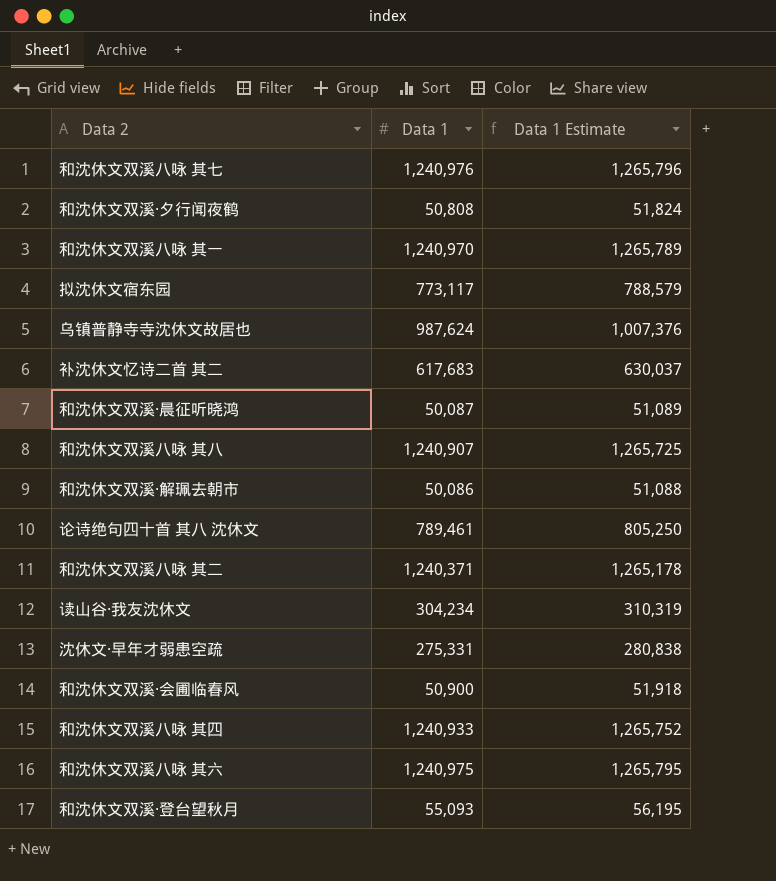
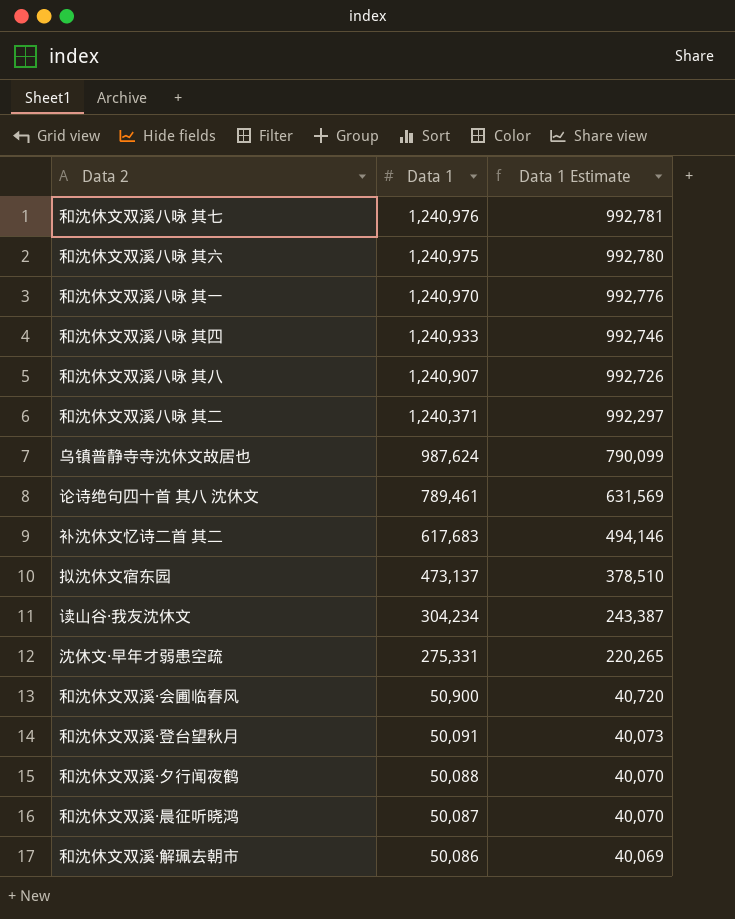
row order: none -> Data 1 descending
column Data 1 Estimate | formula: [Data 1] * 1.02 -> [Data 1] * 0.8
拟沈休文宿东园 | Data 1: 773,117 -> 473,137
和沈休文双溪·登台望秋月 | Data 1: 55,093 -> 50,091
和沈休文双溪·夕行闻夜鹤 | Data 1: 50,808 -> 50,088

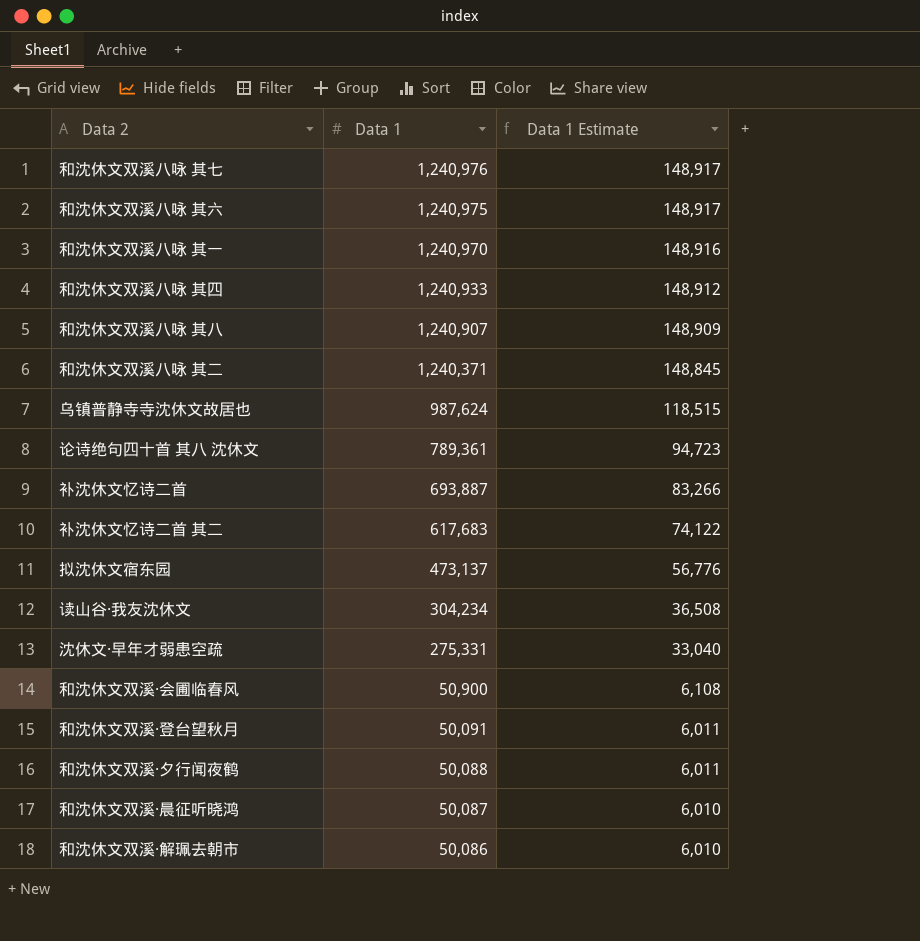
column Data 1 Estimate | formula: [Data 1] * 0.8 -> [Data 1] * 0.12
论诗绝句四十首 其八 沈休文 | Data 1: 789,461 -> 789,361
row 补沈休文忆诗二首: none -> 693,887 | 83,266

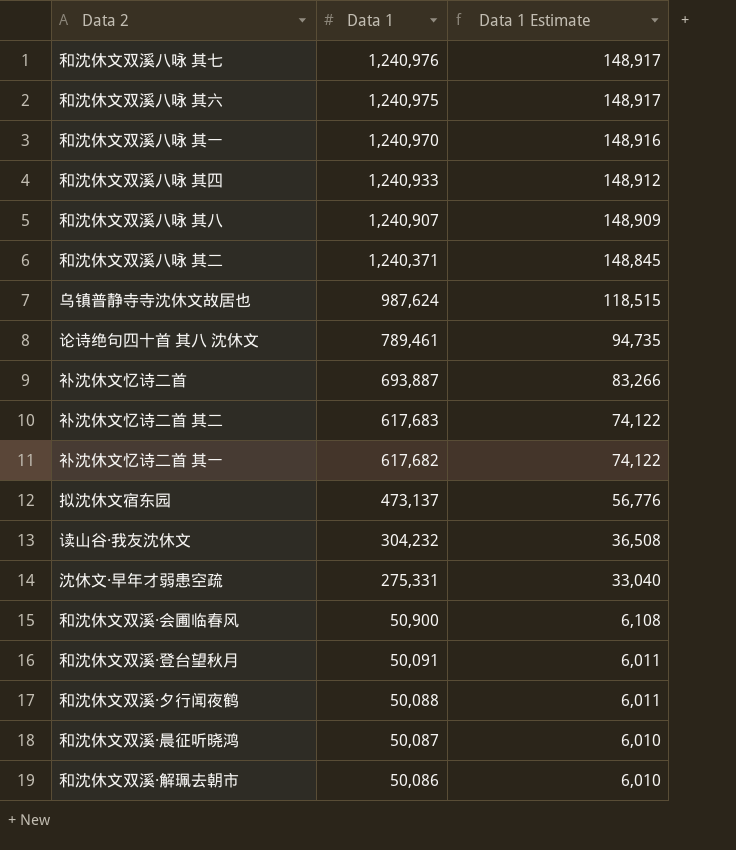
论诗绝句四十首 其八 沈休文 | Data 1: 789,361 -> 789,461
论诗绝句四十首 其八 沈休文 | Data 1 Estimate: 94,723 -> 94,735
row 补沈休文忆诗二首 其一: none -> 617,682 | 74,122
读山谷·我友沈休文 | Data 1: 304,234 -> 304,232

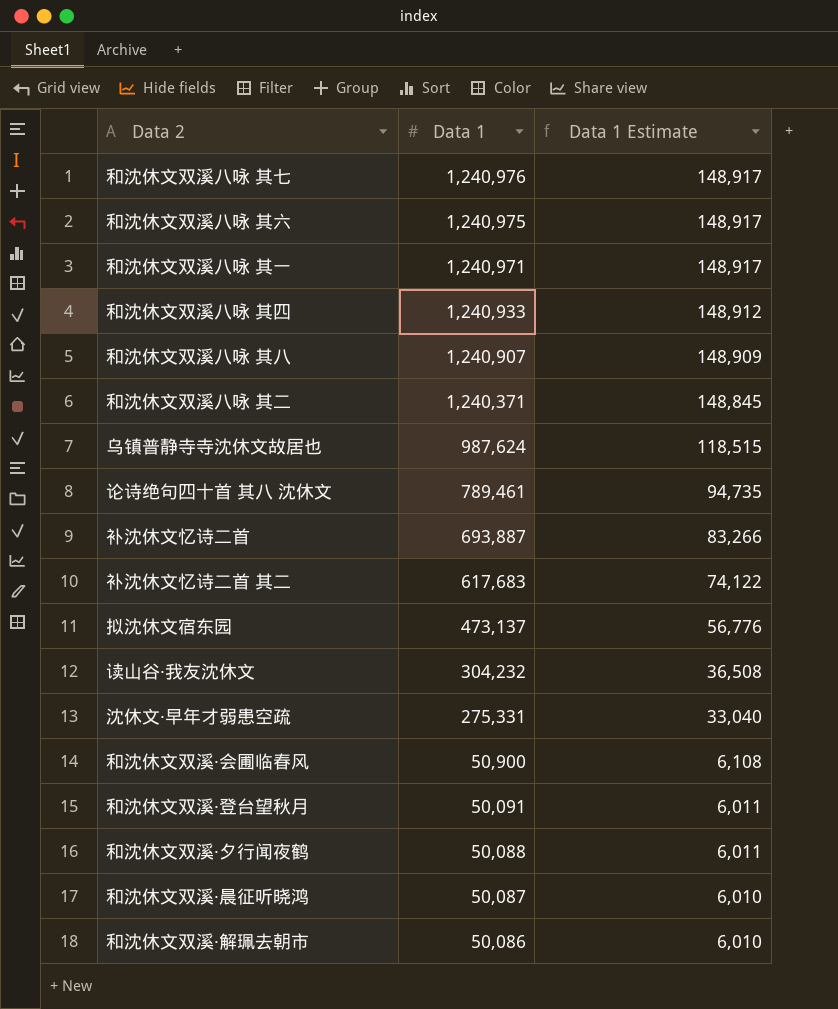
row 补沈休文忆诗二首 其一: 617,682 | 74,122 -> none
和沈休文双溪八咏 其一 | Data 1: 1,240,970 -> 1,240,971
和沈休文双溪八咏 其一 | Data 1 Estimate: 148,916 -> 148,917

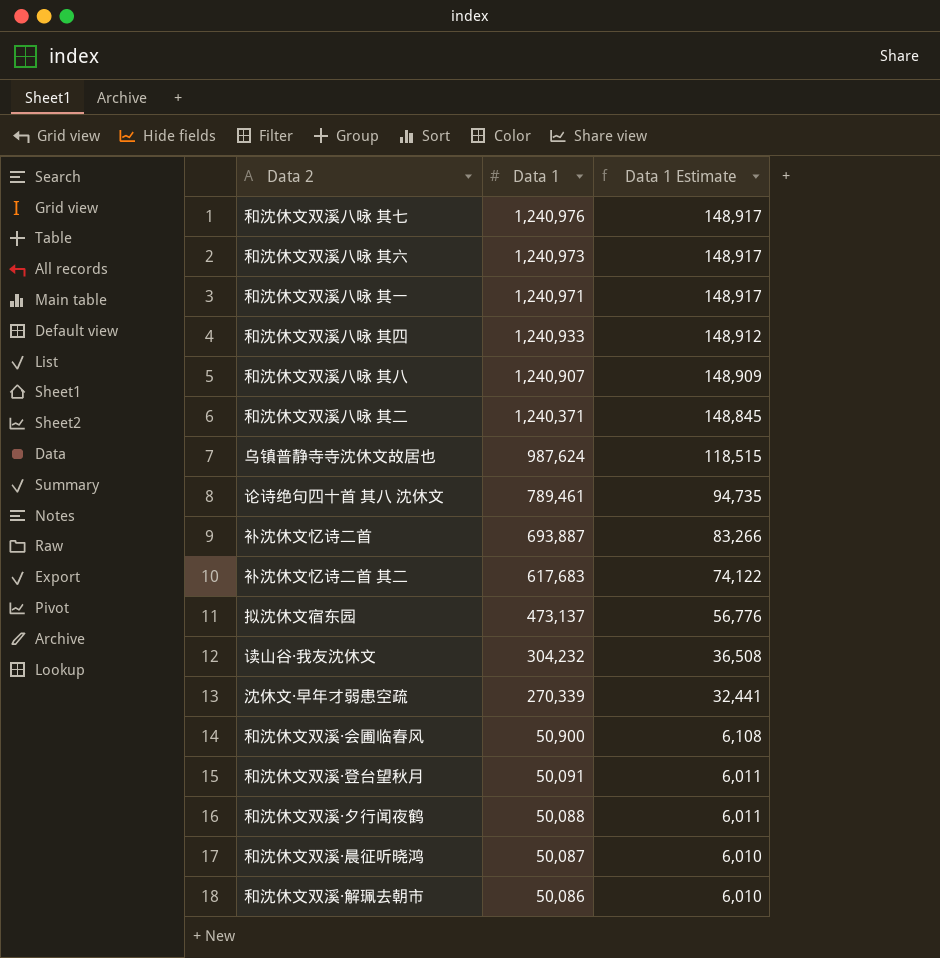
和沈休文双溪八咏 其六 | Data 1: 1,240,975 -> 1,240,973
沈休文·早年才弱患空疏 | Data 1: 275,331 -> 270,339
沈休文·早年才弱患空疏 | Data 1 Estimate: 33,040 -> 32,441

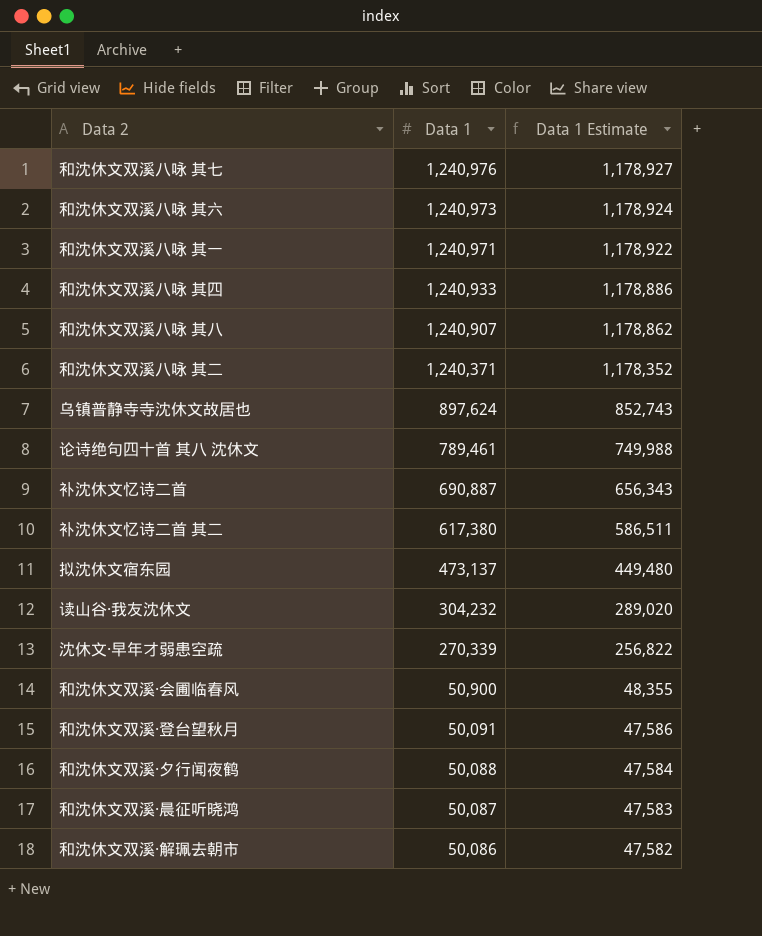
column Data 1 Estimate | formula: [Data 1] * 0.12 -> [Data 1] * 0.95
乌镇普静寺寺沈休文故居也 | Data 1: 987,624 -> 897,624
补沈休文忆诗二首 | Data 1: 693,887 -> 690,887
补沈休文忆诗二首 其二 | Data 1: 617,683 -> 617,380

